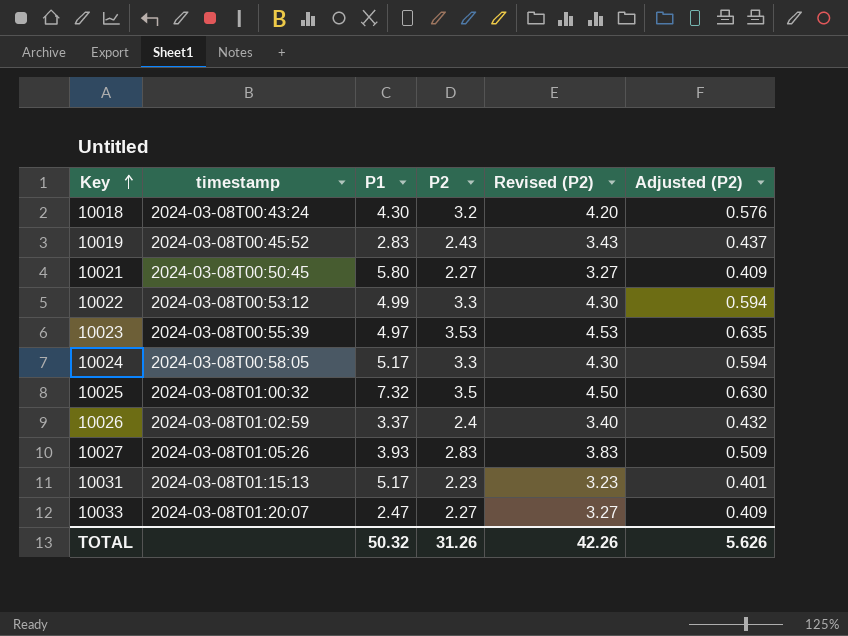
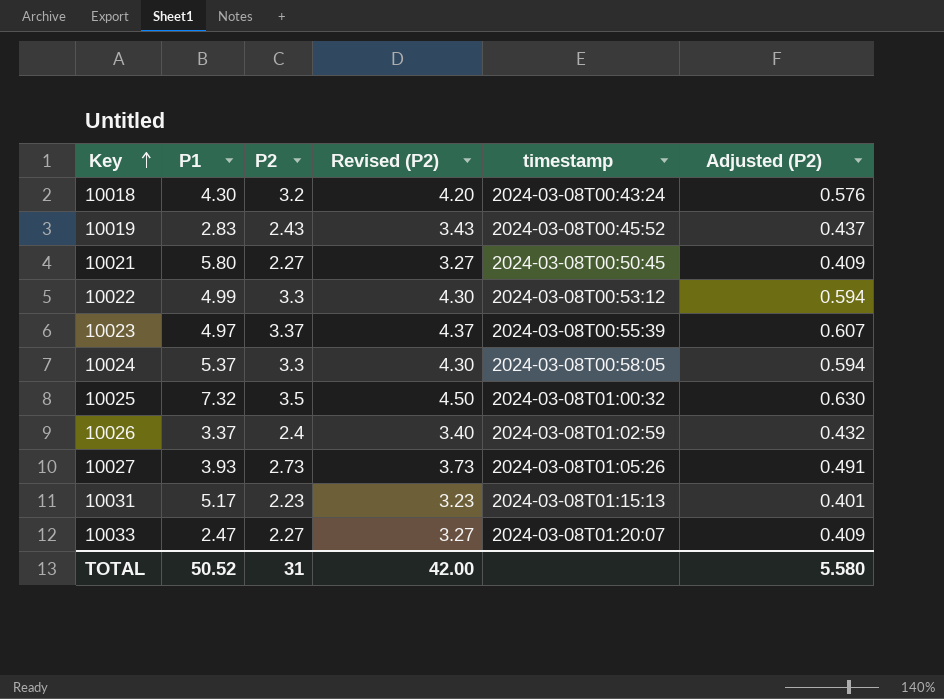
column timestamp | position: 2 -> 5
10023 | P2: 3.53 -> 3.37
10023 | Revised (P2): 4.53 -> 4.37
10023 | Adjusted (P2): 0.635 -> 0.607
10024 | P1: 5.17 -> 5.37
10027 | P2: 2.83 -> 2.73
10027 | Revised (P2): 3.83 -> 3.73
10027 | Adjusted (P2): 0.509 -> 0.491
TOTAL | P1: 50.32 -> 50.52
TOTAL | P2: 31.26 -> 31
TOTAL | Revised (P2): 42.26 -> 42.00
TOTAL | Adjusted (P2): 5.626 -> 5.580

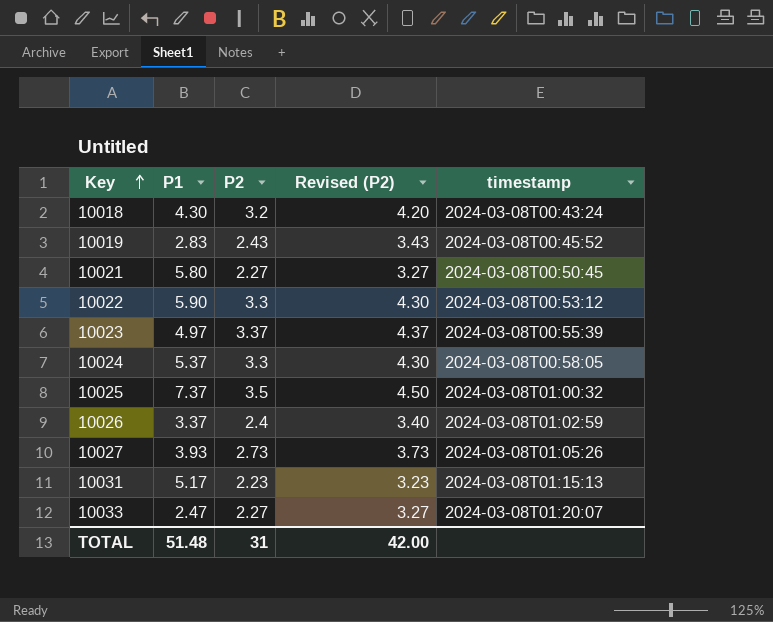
column Adjusted (P2) | formula: [P2] * 0.18 -> none
10022 | P1: 4.99 -> 5.90
10025 | P1: 7.32 -> 7.37
TOTAL | P1: 50.52 -> 51.48

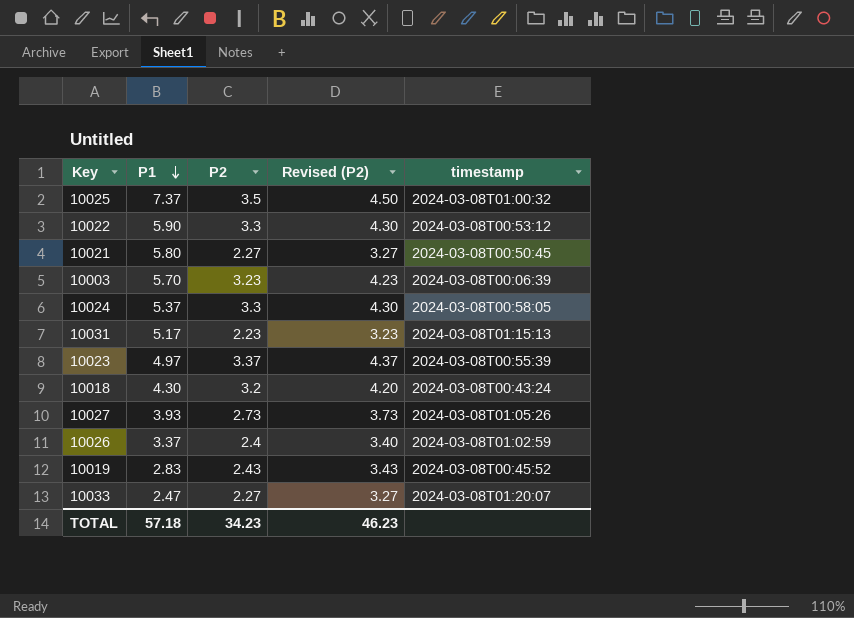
row order: Key ascending -> P1 descending
row 10003: none -> 5.70 | 3.23 | 4.23 | 2024-03-08T00:06:39
TOTAL | P1: 51.48 -> 57.18
TOTAL | P2: 31 -> 34.23
TOTAL | Revised (P2): 42.00 -> 46.23

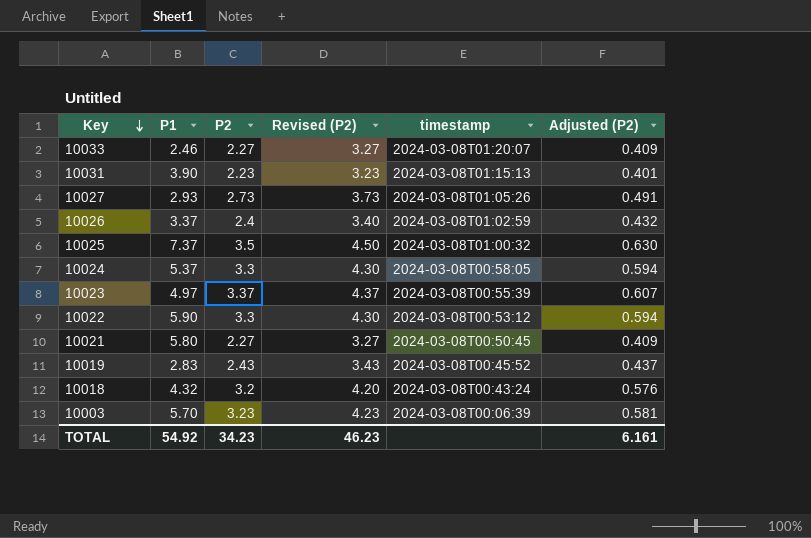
row order: P1 descending -> Key descending
column Adjusted (P2) | formula: none -> [P2] * 0.18
10033 | P1: 2.47 -> 2.46
10031 | P1: 5.17 -> 3.90
10027 | P1: 3.93 -> 2.93
10018 | P1: 4.30 -> 4.32
TOTAL | P1: 57.18 -> 54.92

